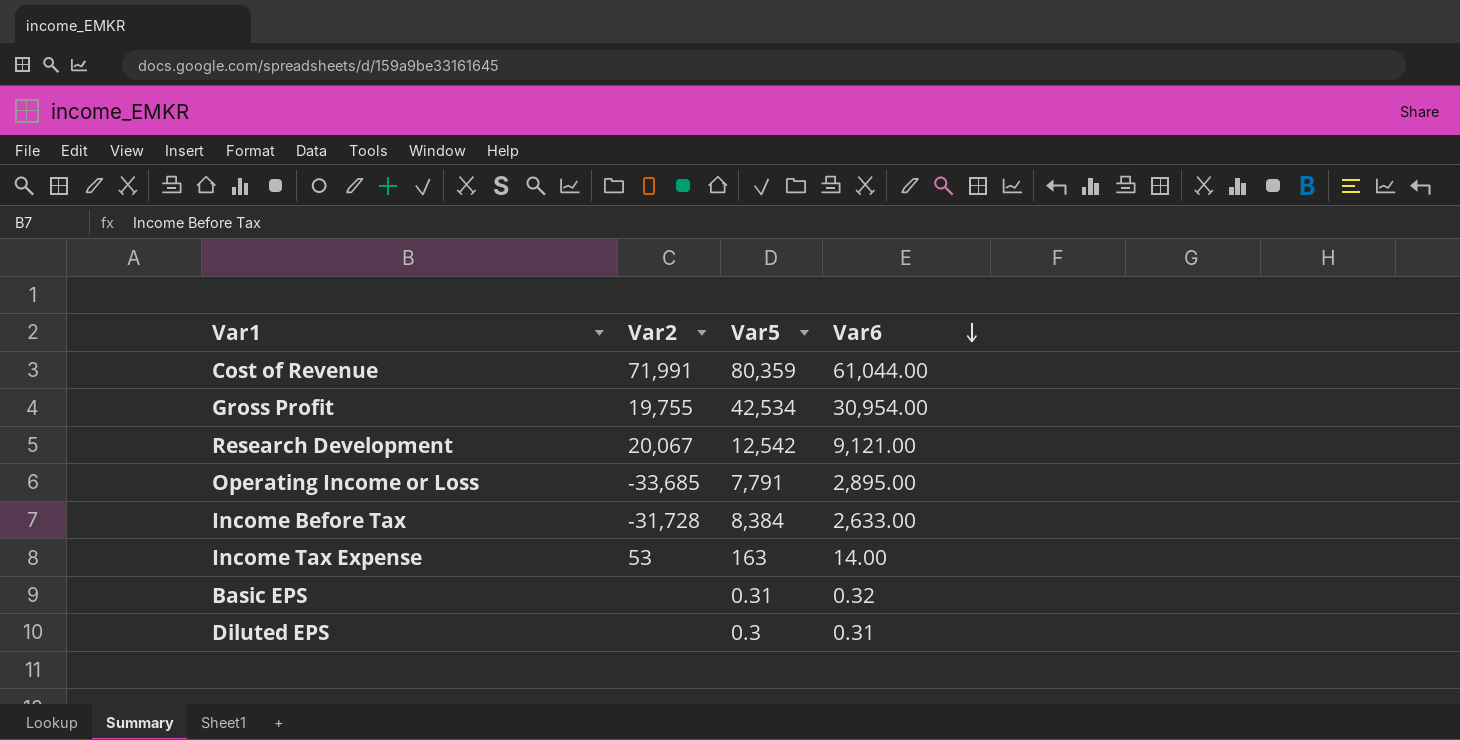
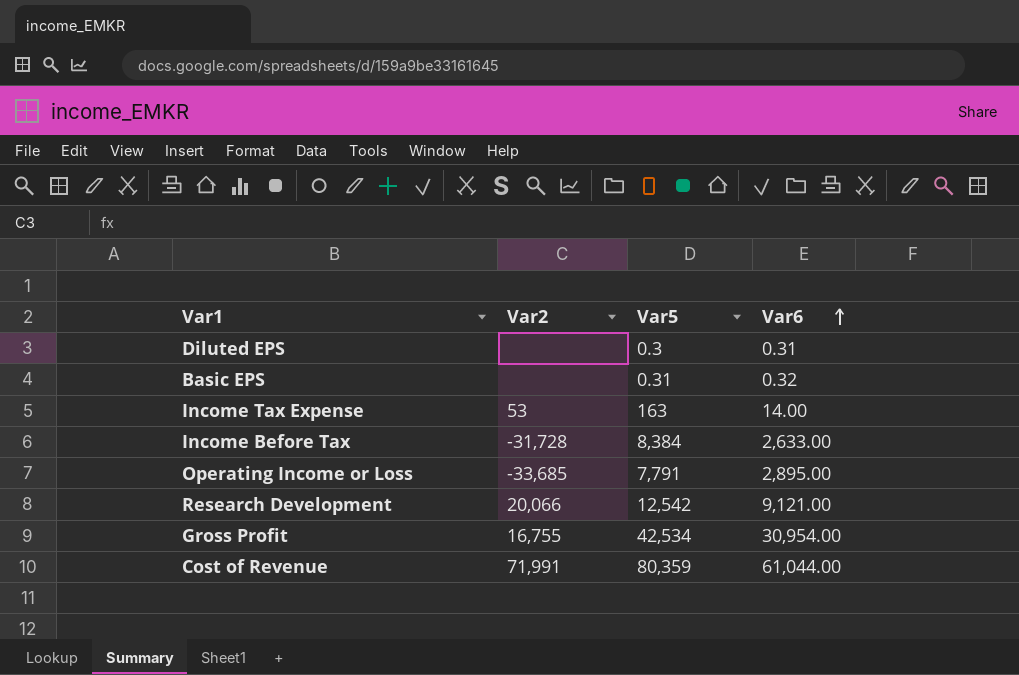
row order: Var6 descending -> Var6 ascending
Research Development | Var2: 20,067 -> 20,066
Gross Profit | Var2: 19,755 -> 16,755

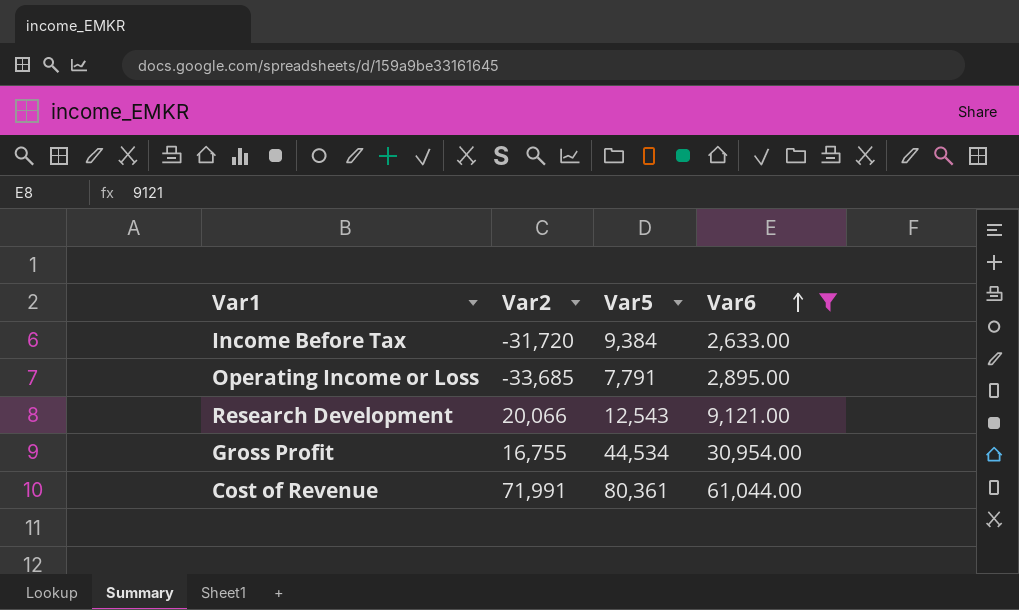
filter: none -> Var6 >= 2,633.00
Income Before Tax | Var2: -31,728 -> -31,720
Income Before Tax | Var5: 8,384 -> 9,384
Research Development | Var5: 12,542 -> 12,543
Gross Profit | Var5: 42,534 -> 44,534
Cost of Revenue | Var5: 80,359 -> 80,361

